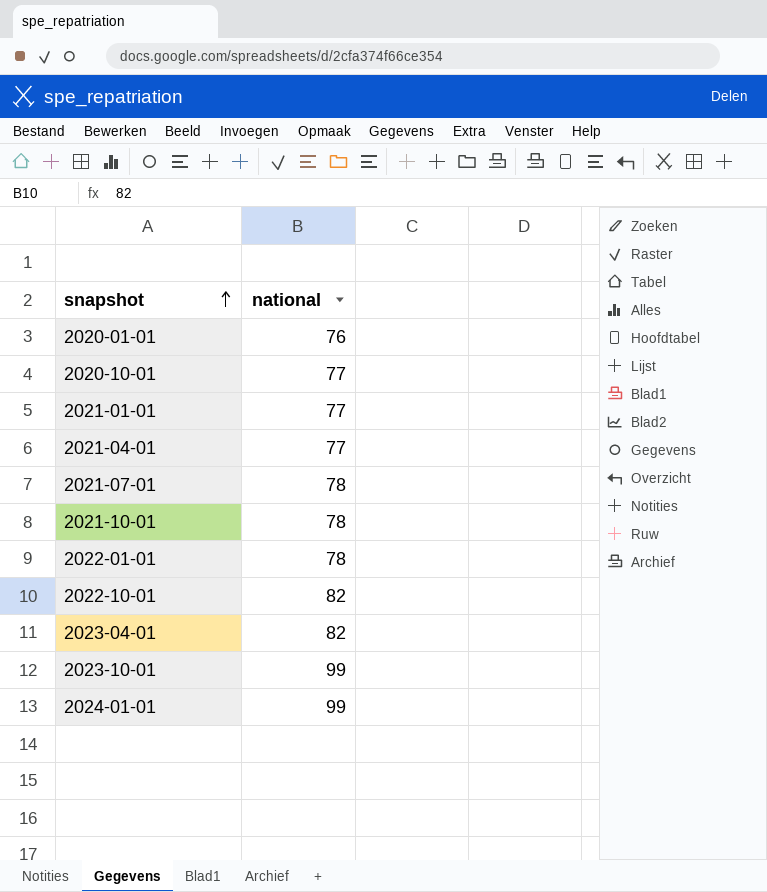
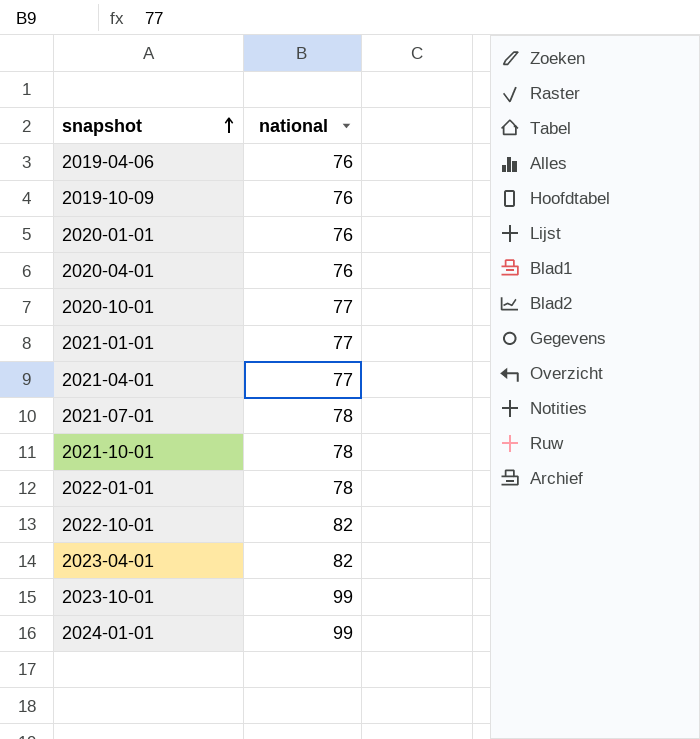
row 2019-04-06: none -> 76
row 2019-10-09: none -> 76
row 2020-04-01: none -> 76

